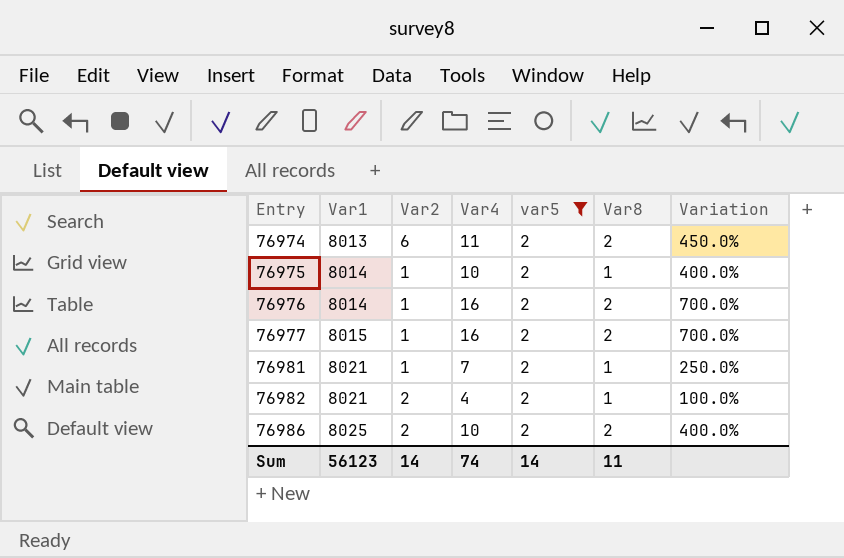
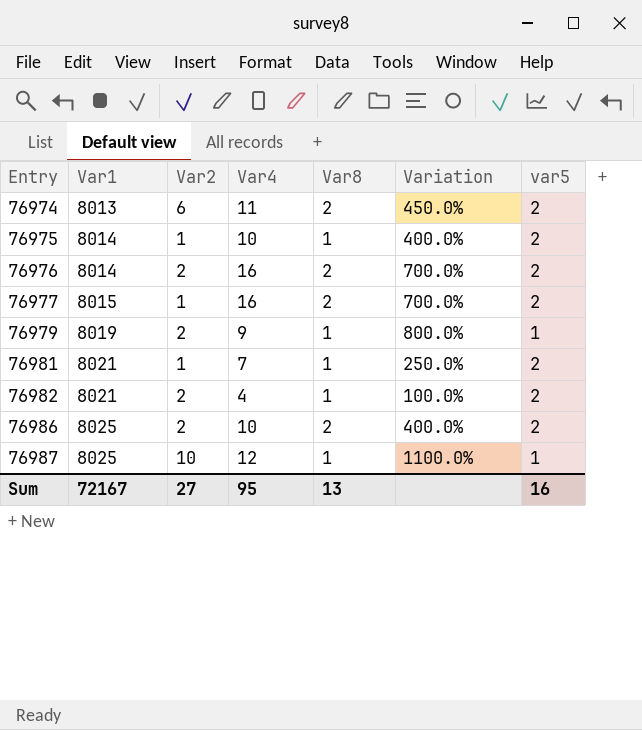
filter: var5 = 2 -> none
column var5 | position: 5 -> 7
76976 | Var2: 1 -> 2
Sum | Var1: 56123 -> 72167
Sum | Var2: 14 -> 27
Sum | Var4: 74 -> 95
Sum | Var8: 11 -> 13
Sum | var5: 14 -> 16

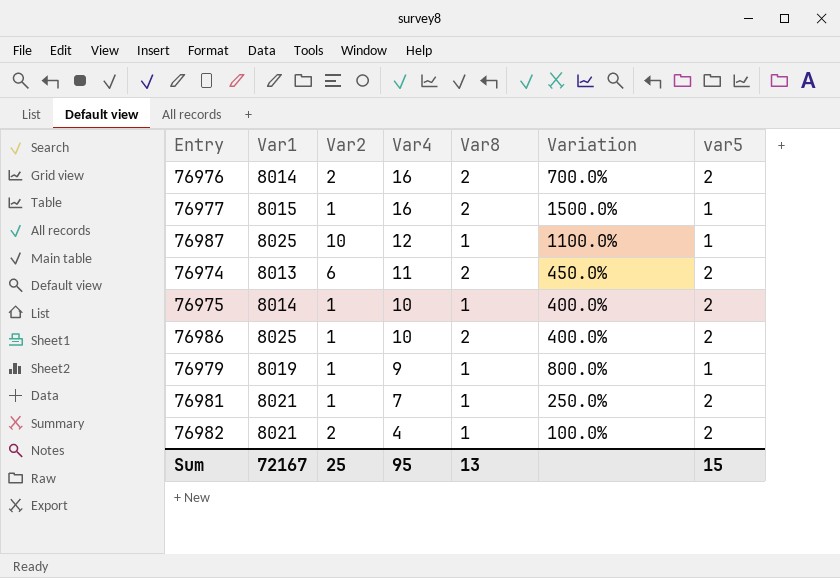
row order: Entry ascending -> Var4 descending
76977 | Variation: 700.0% -> 1500.0%
76977 | var5: 2 -> 1
76986 | Var2: 2 -> 1
76979 | Var2: 2 -> 1
Sum | Var2: 27 -> 25
Sum | var5: 16 -> 15

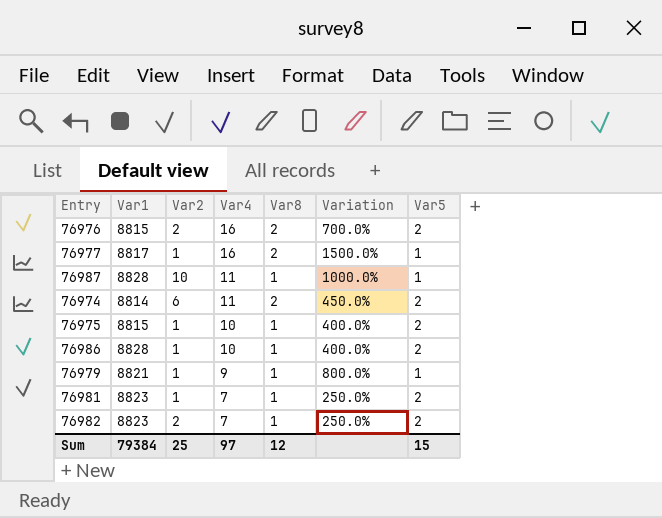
column name: var5 -> Var5
76976 | Var1: 8014 -> 8815
76977 | Var1: 8015 -> 8817
76987 | Var1: 8025 -> 8828
76987 | Var4: 12 -> 11
76987 | Variation: 1100.0% -> 1000.0%
76974 | Var1: 8013 -> 8814
76975 | Var1: 8014 -> 8815
76986 | Var1: 8025 -> 8828
76986 | Var8: 2 -> 1
76979 | Var1: 8019 -> 8821
76981 | Var1: 8021 -> 8823
76982 | Var1: 8021 -> 8823
76982 | Var4: 4 -> 7
76982 | Variation: 100.0% -> 250.0%
Sum | Var1: 72167 -> 79384
Sum | Var4: 95 -> 97
Sum | Var8: 13 -> 12

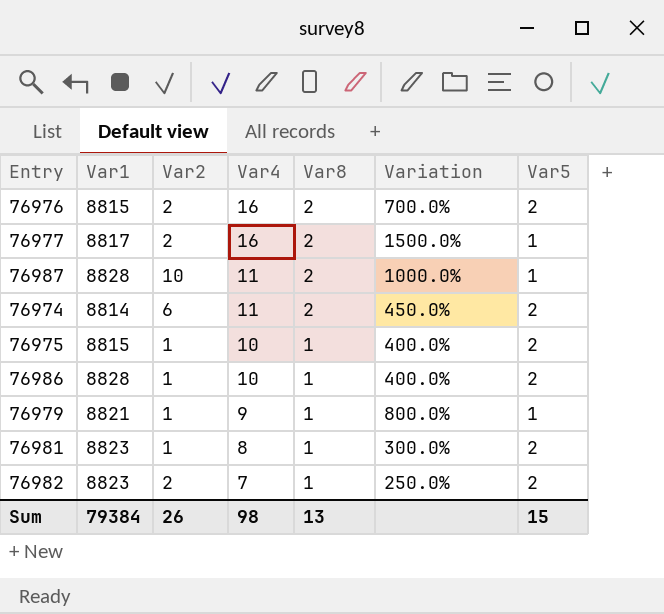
76977 | Var2: 1 -> 2
76987 | Var8: 1 -> 2
76981 | Var4: 7 -> 8
76981 | Variation: 250.0% -> 300.0%
Sum | Var2: 25 -> 26
Sum | Var4: 97 -> 98
Sum | Var8: 12 -> 13

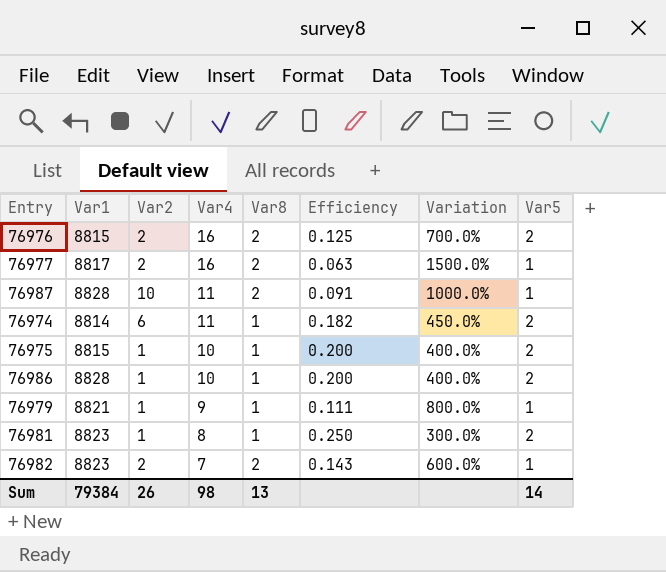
column Efficiency | formula: none -> [Var5] / [Var4]
76974 | Var8: 2 -> 1
76982 | Var8: 1 -> 2
76982 | Variation: 250.0% -> 600.0%
76982 | Var5: 2 -> 1
Sum | Var5: 15 -> 14

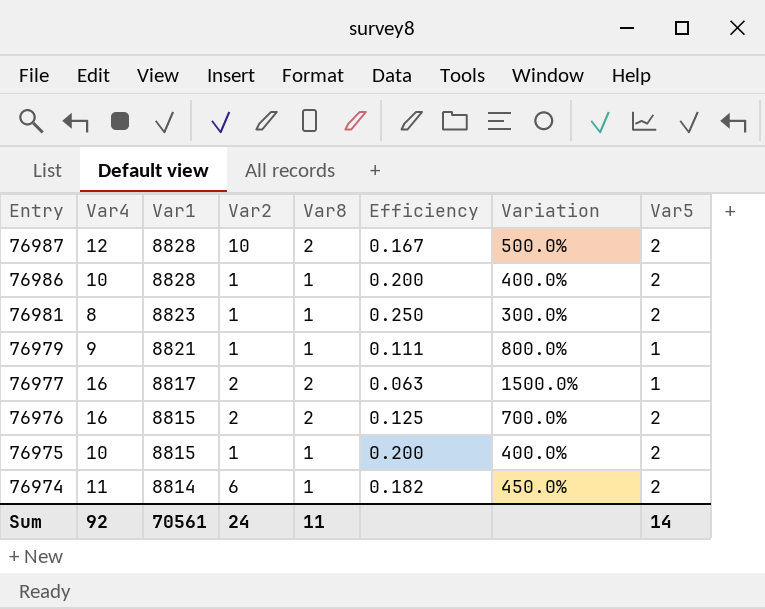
row order: Var4 descending -> Entry descending
column Var4 | position: 4 -> 2
row 76982: 8823 | 2 | 7 | 2 | 0.143 | 600.0% | 1 -> none
76987 | Var4: 11 -> 12
76987 | Efficiency: 0.091 -> 0.167
76987 | Variation: 1000.0% -> 500.0%
76987 | Var5: 1 -> 2
Sum | Var4: 98 -> 92
Sum | Var1: 79384 -> 70561
Sum | Var2: 26 -> 24
Sum | Var8: 13 -> 11

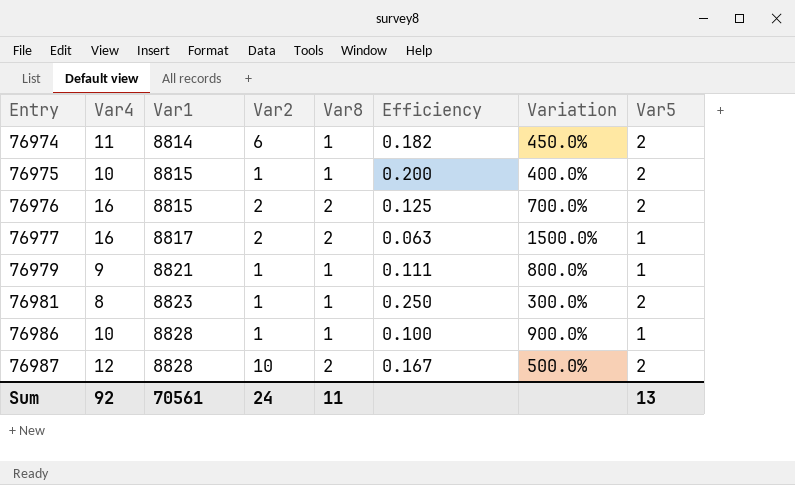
row order: Entry descending -> Entry ascending
76986 | Efficiency: 0.200 -> 0.100
76986 | Variation: 400.0% -> 900.0%
76986 | Var5: 2 -> 1
Sum | Var5: 14 -> 13

